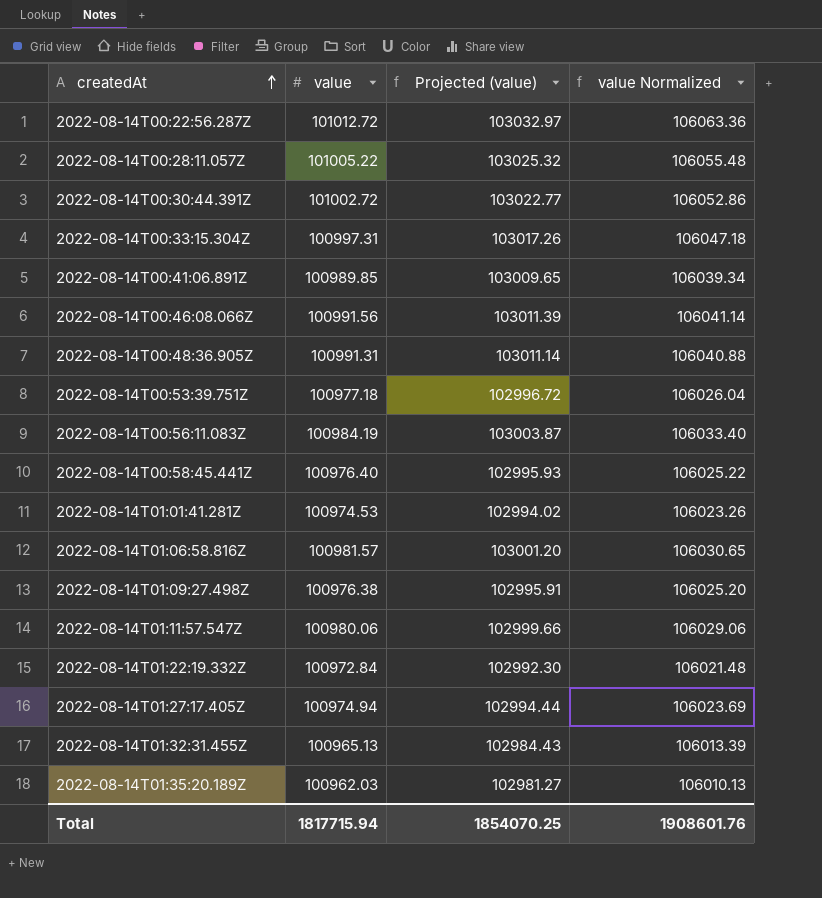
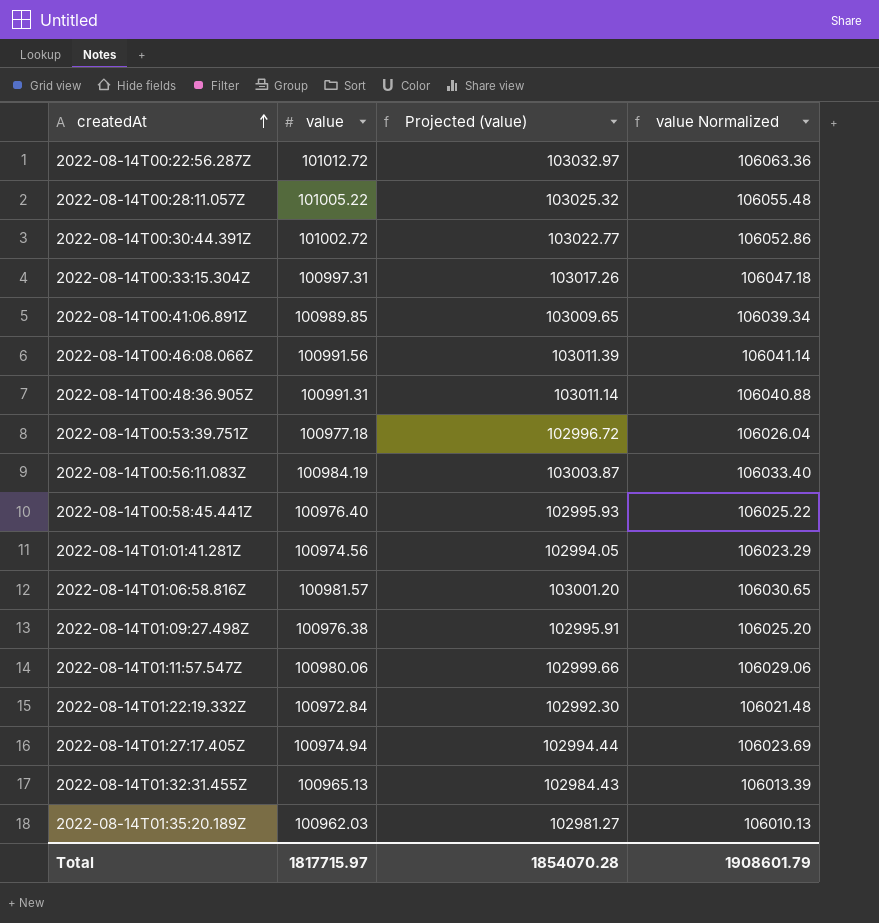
2022-08-14T01:01:41.281Z | value: 100974.53 -> 100974.56
2022-08-14T01:01:41.281Z | Projected (value): 102994.02 -> 102994.05
2022-08-14T01:01:41.281Z | value Normalized: 106023.26 -> 106023.29
Total | value: 1817715.94 -> 1817715.97
Total | Projected (value): 1854070.25 -> 1854070.28
Total | value Normalized: 1908601.76 -> 1908601.79

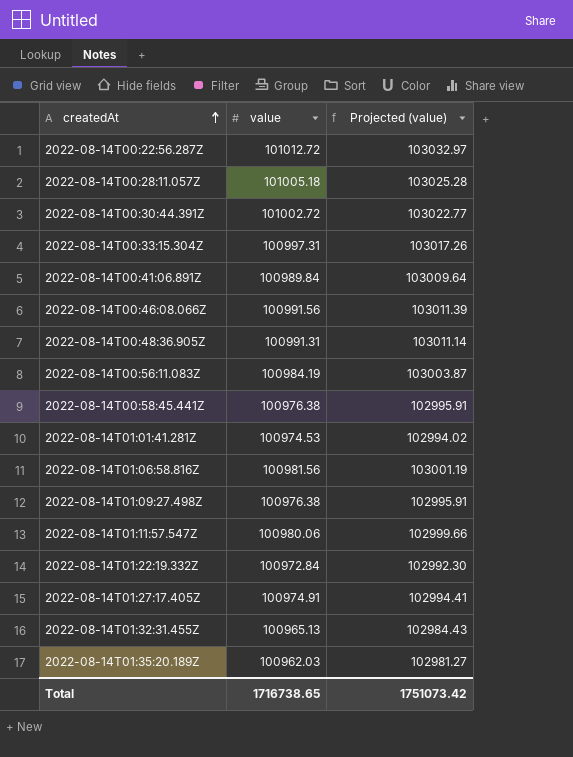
column value Normalized | formula: [value] * 1.05 -> none
row 2022-08-14T00:53:39.751Z: 100977.18 | 102996.72 | 106026.04 -> none
2022-08-14T00:28:11.057Z | value: 101005.22 -> 101005.18
2022-08-14T00:28:11.057Z | Projected (value): 103025.32 -> 103025.28
2022-08-14T00:41:06.891Z | value: 100989.85 -> 100989.84
2022-08-14T00:41:06.891Z | Projected (value): 103009.65 -> 103009.64
2022-08-14T00:58:45.441Z | value: 100976.40 -> 100976.38
2022-08-14T00:58:45.441Z | Projected (value): 102995.93 -> 102995.91
2022-08-14T01:01:41.281Z | value: 100974.56 -> 100974.53
2022-08-14T01:01:41.281Z | Projected (value): 102994.05 -> 102994.02
2022-08-14T01:06:58.816Z | value: 100981.57 -> 100981.56
2022-08-14T01:06:58.816Z | Projected (value): 103001.20 -> 103001.19
2022-08-14T01:27:17.405Z | value: 100974.94 -> 100974.91
2022-08-14T01:27:17.405Z | Projected (value): 102994.44 -> 102994.41
Total | value: 1817715.97 -> 1716738.65
Total | Projected (value): 1854070.28 -> 1751073.42

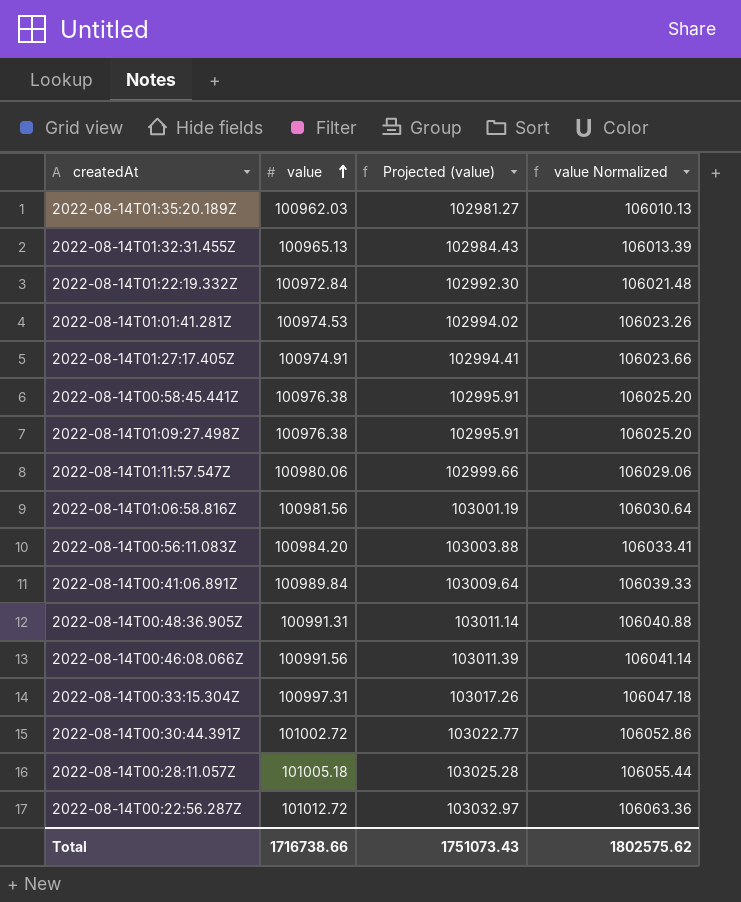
row order: createdAt ascending -> value ascending
column value Normalized | formula: none -> [value] * 1.05
2022-08-14T00:56:11.083Z | value: 100984.19 -> 100984.20
2022-08-14T00:56:11.083Z | Projected (value): 103003.87 -> 103003.88
Total | value: 1716738.65 -> 1716738.66
Total | Projected (value): 1751073.42 -> 1751073.43

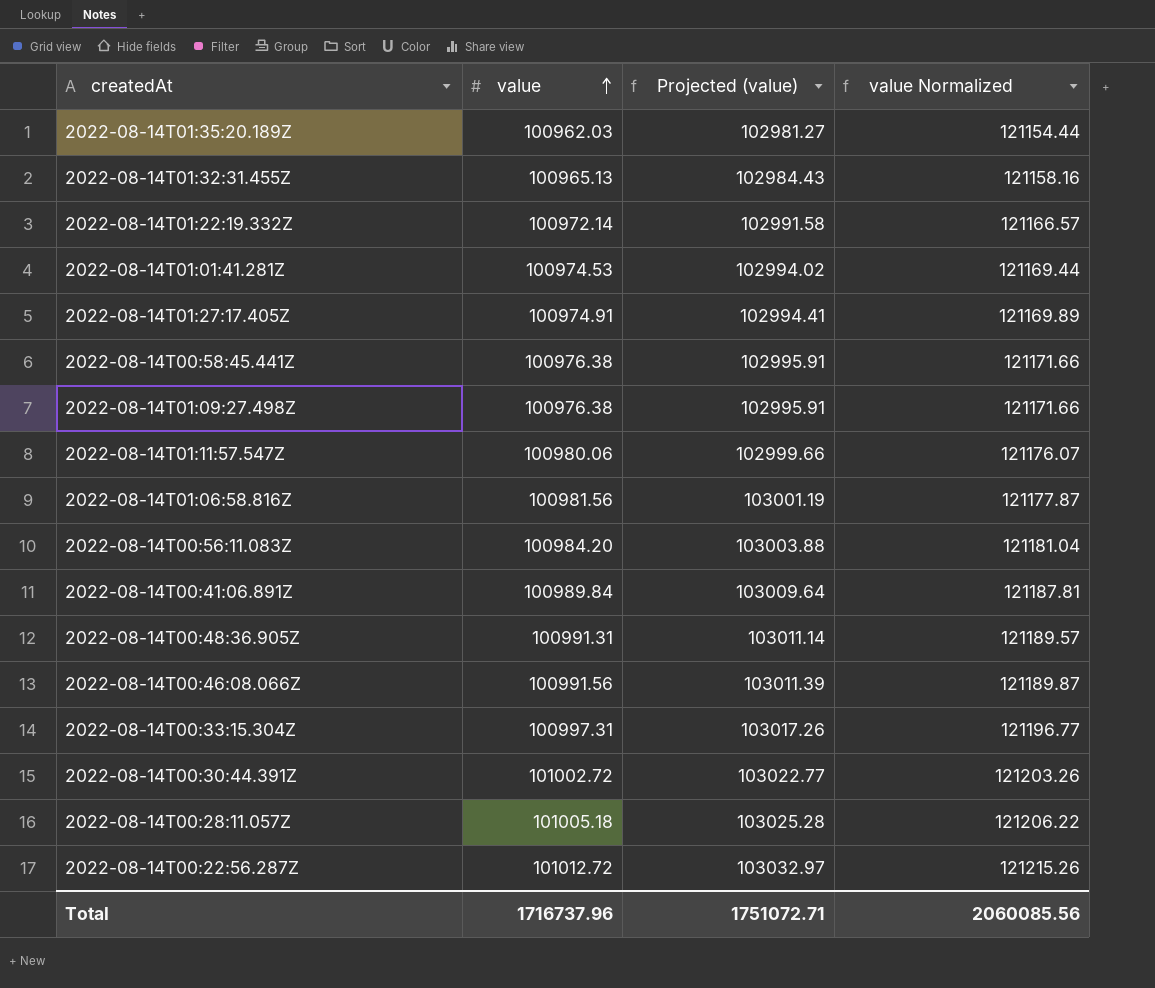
column value Normalized | formula: [value] * 1.05 -> [value] * 1.2
2022-08-14T01:22:19.332Z | value: 100972.84 -> 100972.14
2022-08-14T01:22:19.332Z | Projected (value): 102992.30 -> 102991.58
Total | value: 1716738.66 -> 1716737.96
Total | Projected (value): 1751073.43 -> 1751072.71
Total | value Normalized: 1802575.62 -> 2060085.56

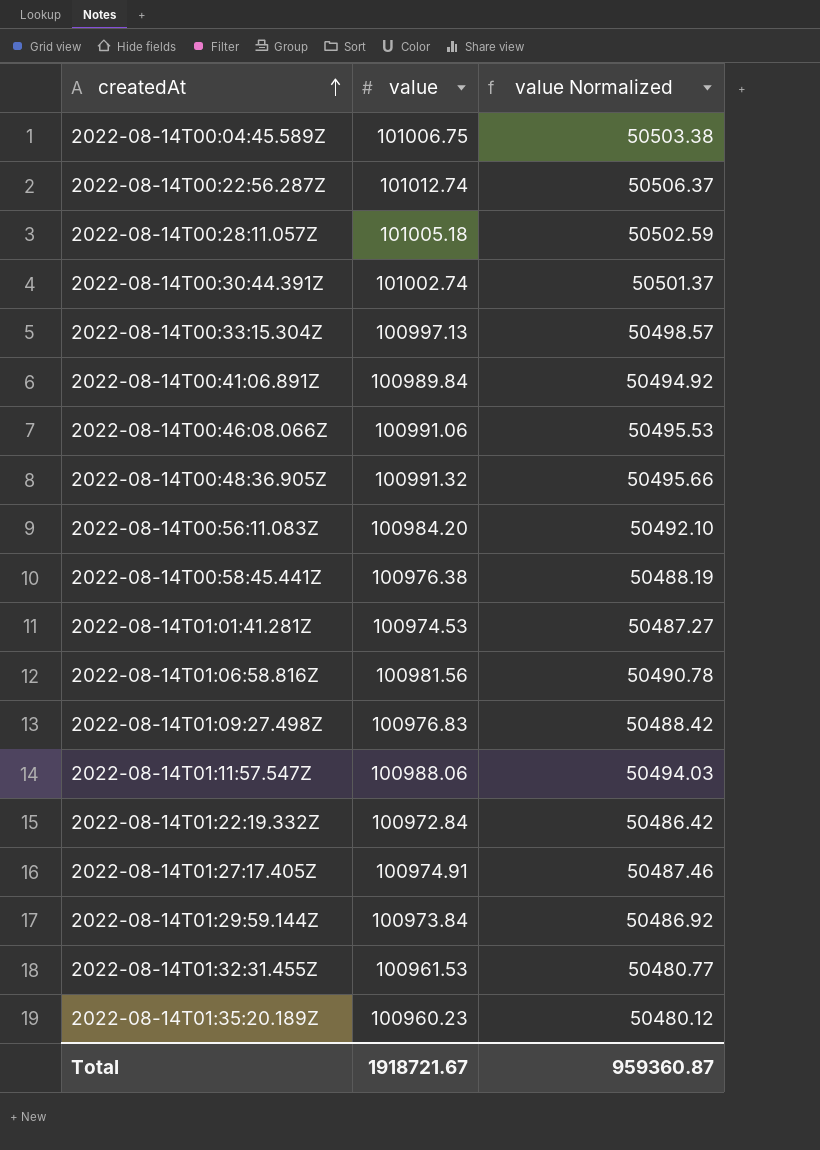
row order: value ascending -> createdAt ascending
column Projected (value) | formula: [value] * 1.02 -> none
column value Normalized | formula: [value] * 1.2 -> [value] * 0.5
row 2022-08-14T00:04:45.589Z: none -> 101006.75 | 50503.38
2022-08-14T00:22:56.287Z | value: 101012.72 -> 101012.74
2022-08-14T00:30:44.391Z | value: 101002.72 -> 101002.74
2022-08-14T00:33:15.304Z | value: 100997.31 -> 100997.13
2022-08-14T00:46:08.066Z | value: 100991.56 -> 100991.06
2022-08-14T00:48:36.905Z | value: 100991.31 -> 100991.32
2022-08-14T01:09:27.498Z | value: 100976.38 -> 100976.83
2022-08-14T01:11:57.547Z | value: 100980.06 -> 100988.06
2022-08-14T01:22:19.332Z | value: 100972.14 -> 100972.84
row 2022-08-14T01:29:59.144Z: none -> 100973.84 | 50486.92
2022-08-14T01:32:31.455Z | value: 100965.13 -> 100961.53
2022-08-14T01:35:20.189Z | value: 100962.03 -> 100960.23
Total | value: 1716737.96 -> 1918721.67
Total | value Normalized: 2060085.56 -> 959360.87

